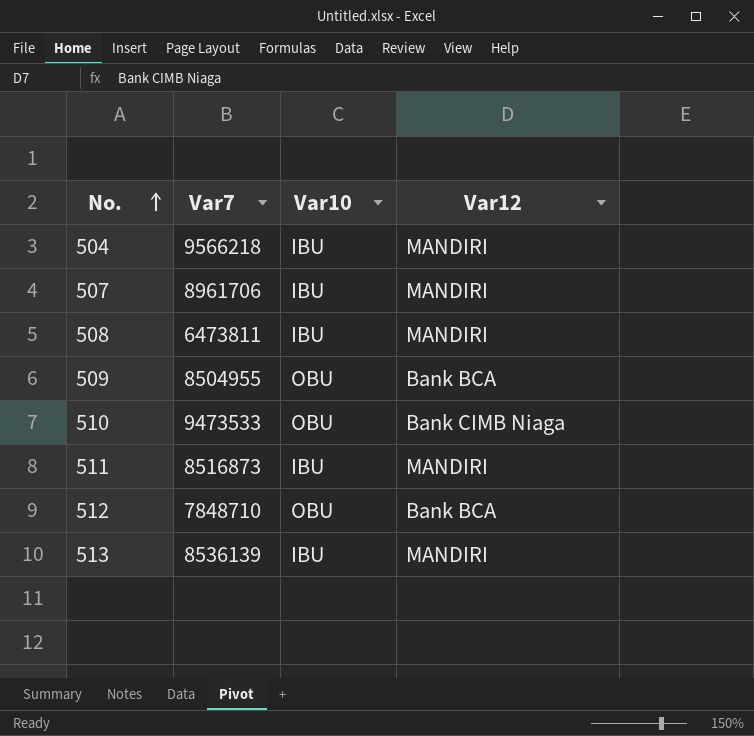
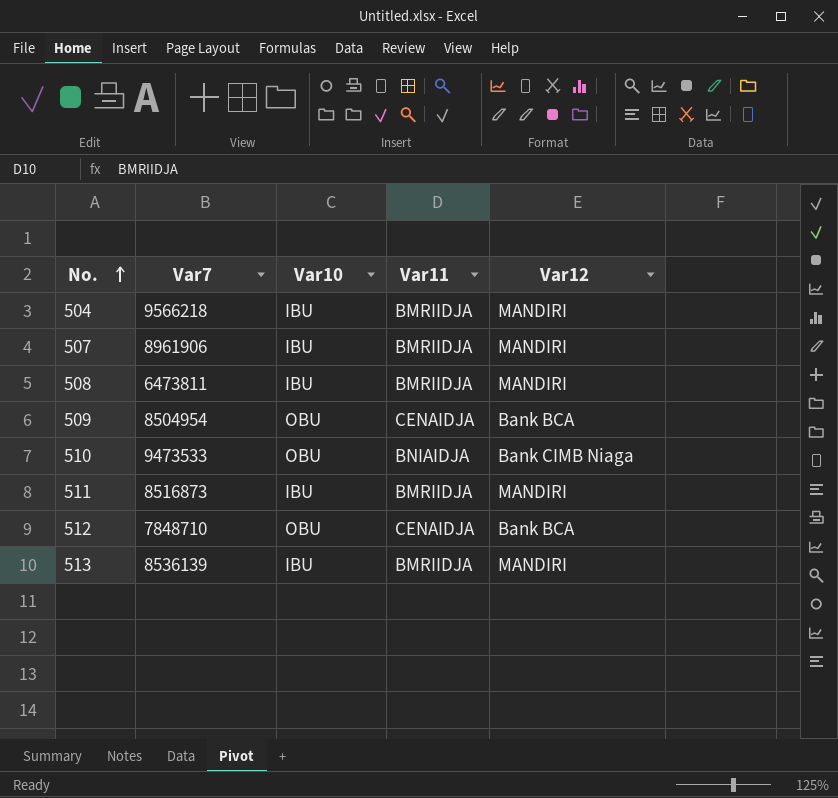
column Var11 | position: none -> 4
507 | Var7: 8961706 -> 8961906
509 | Var7: 8504955 -> 8504954

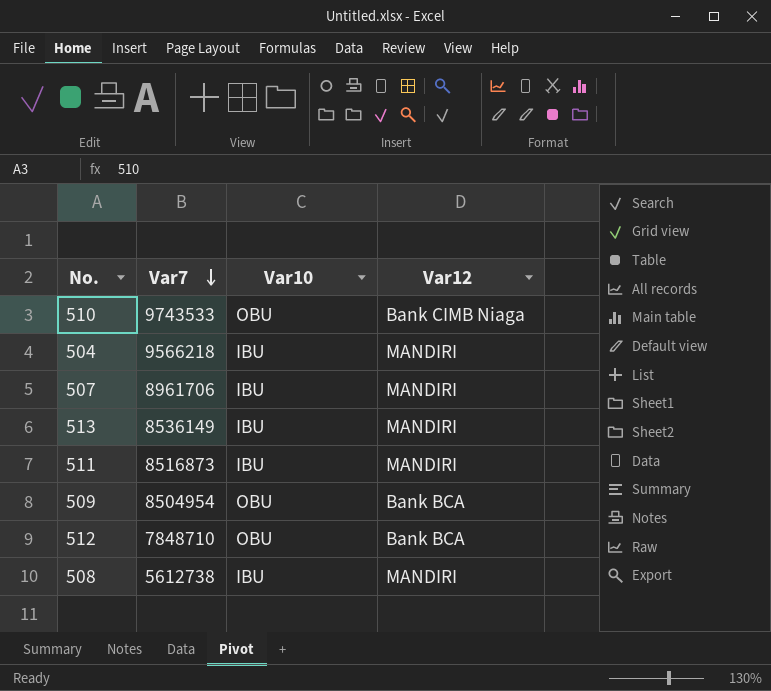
row order: No. ascending -> Var7 descending
column Var11 | position: 4 -> none
510 | Var7: 9473533 -> 9743533
507 | Var7: 8961906 -> 8961706
513 | Var7: 8536139 -> 8536149
508 | Var7: 6473811 -> 5612738

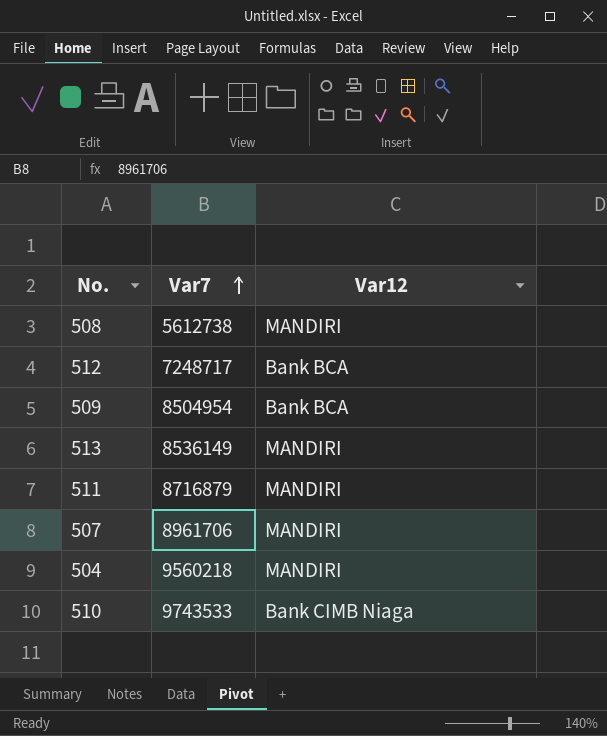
row order: Var7 descending -> Var7 ascending
column Var10 | position: 3 -> none
512 | Var7: 7848710 -> 7248717
511 | Var7: 8516873 -> 8716879
504 | Var7: 9566218 -> 9560218

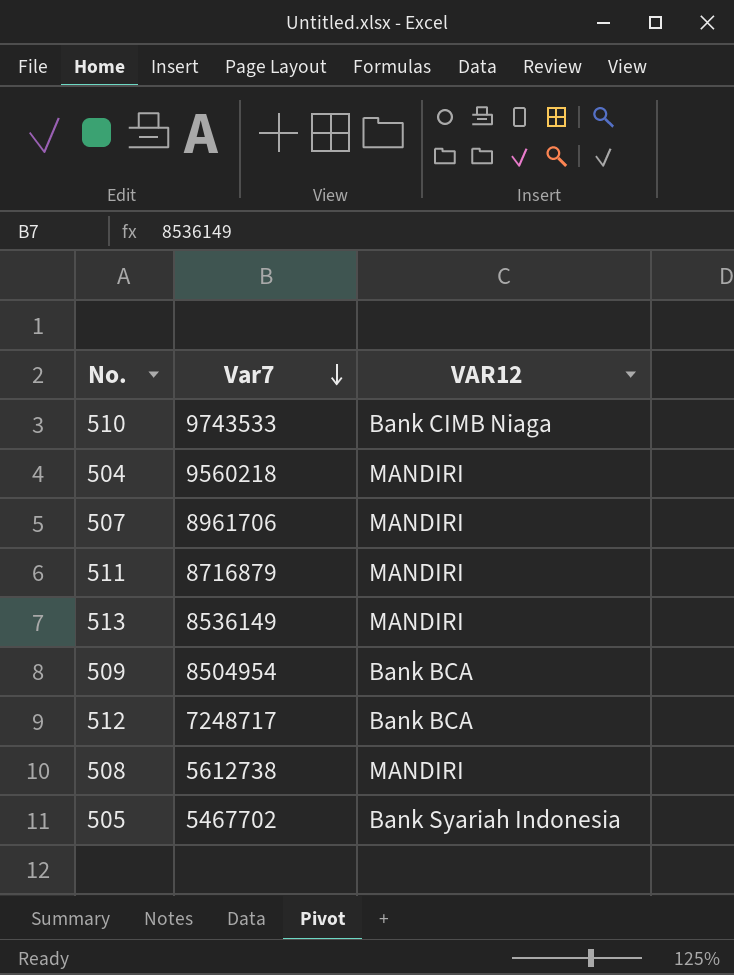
row order: Var7 ascending -> Var7 descending
column name: Var12 -> VAR12
row 505: none -> 5467702 | Bank Syariah Indonesia

